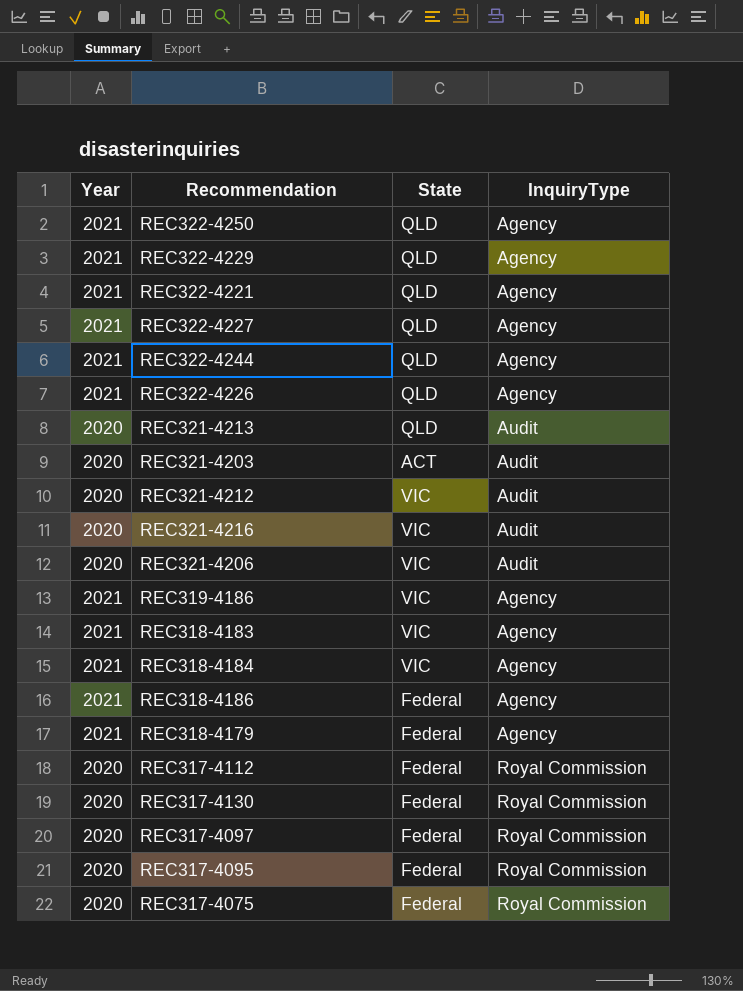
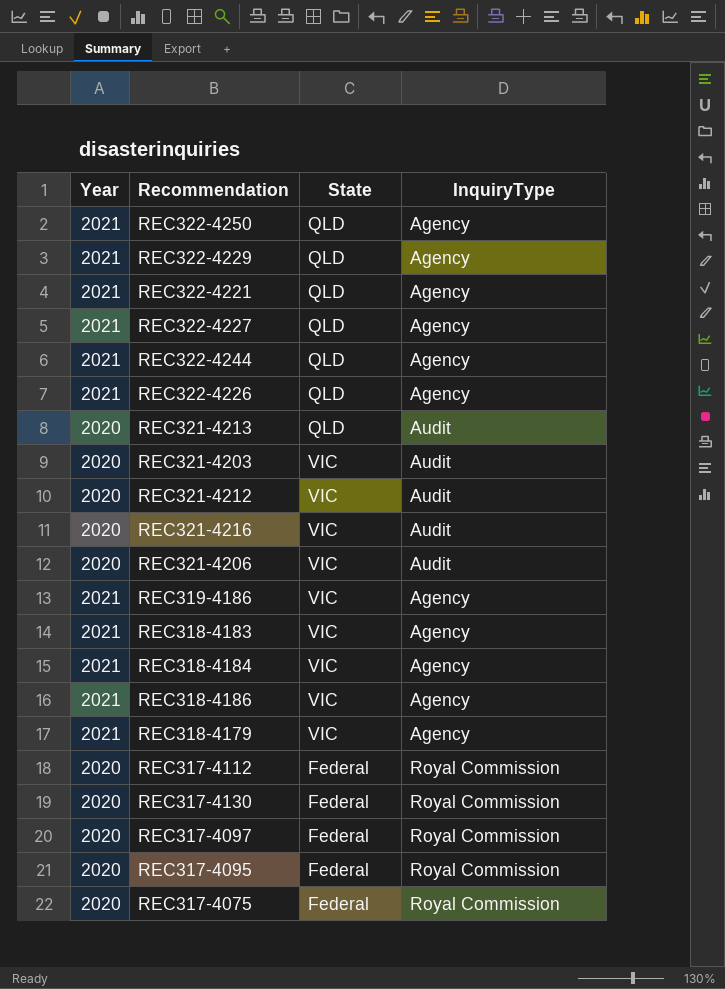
REC321-4203 | State: ACT -> VIC
REC318-4186 | State: Federal -> VIC
REC318-4179 | State: Federal -> VIC

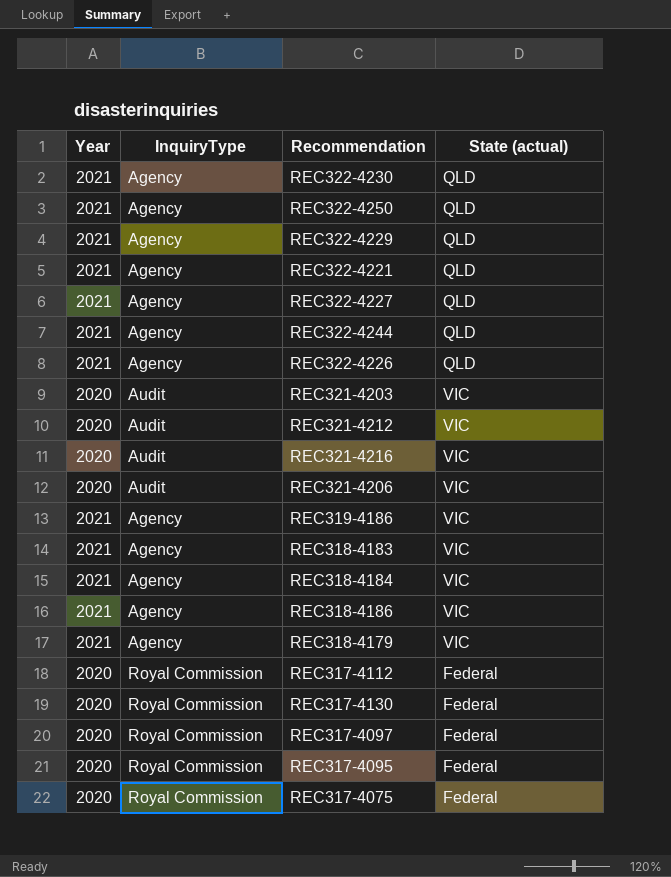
column InquiryType | position: 4 -> 2
column name: State -> State (actual)
row REC321-4213: 2020 | QLD | Audit -> none
row REC322-4230: none -> 2021 | Agency | QLD

